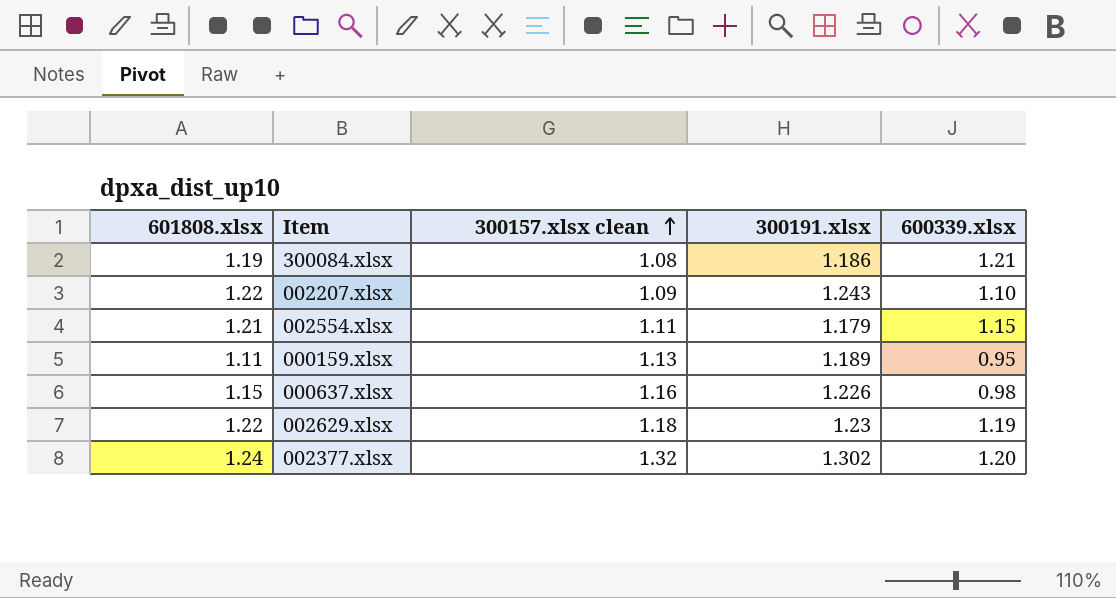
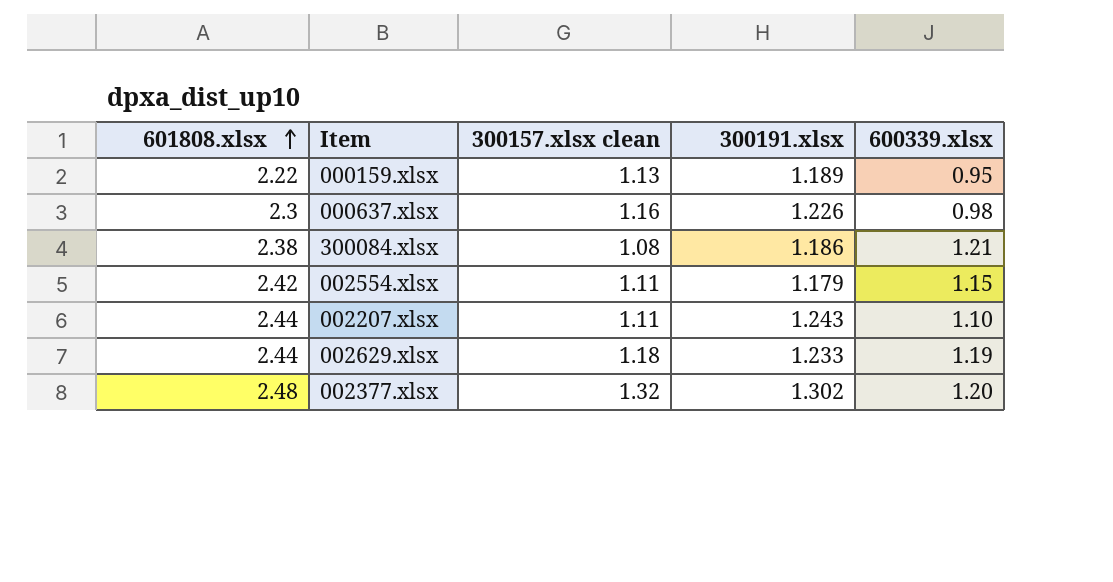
row order: 300157.xlsx clean ascending -> 601808.xlsx ascending
000159.xlsx | 601808.xlsx: 1.11 -> 2.22
000637.xlsx | 601808.xlsx: 1.15 -> 2.3
300084.xlsx | 601808.xlsx: 1.19 -> 2.38
002554.xlsx | 601808.xlsx: 1.21 -> 2.42
002207.xlsx | 601808.xlsx: 1.22 -> 2.44
002207.xlsx | 300157.xlsx clean: 1.09 -> 1.11
002629.xlsx | 601808.xlsx: 1.22 -> 2.44
002629.xlsx | 300191.xlsx: 1.23 -> 1.233
002377.xlsx | 601808.xlsx: 1.24 -> 2.48

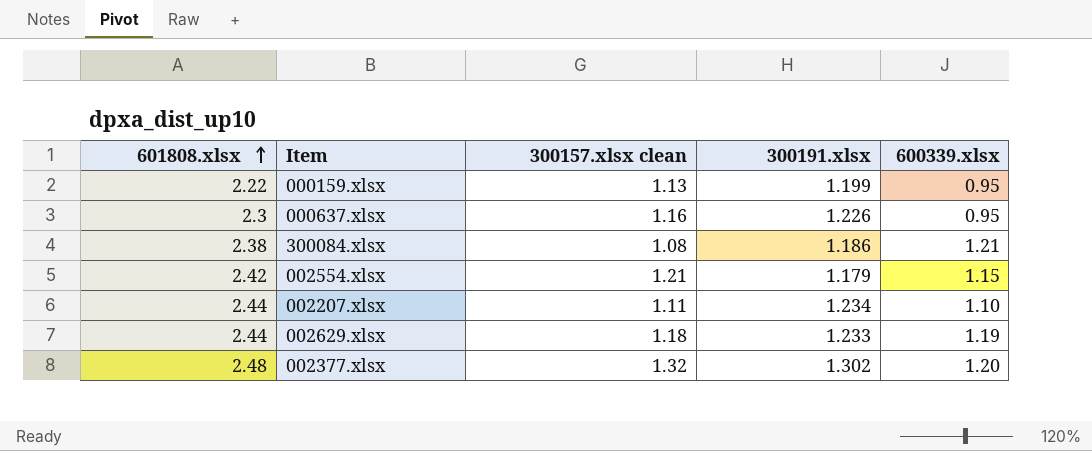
000159.xlsx | 300191.xlsx: 1.189 -> 1.199
000637.xlsx | 600339.xlsx: 0.98 -> 0.95
002554.xlsx | 300157.xlsx clean: 1.11 -> 1.21
002207.xlsx | 300191.xlsx: 1.243 -> 1.234

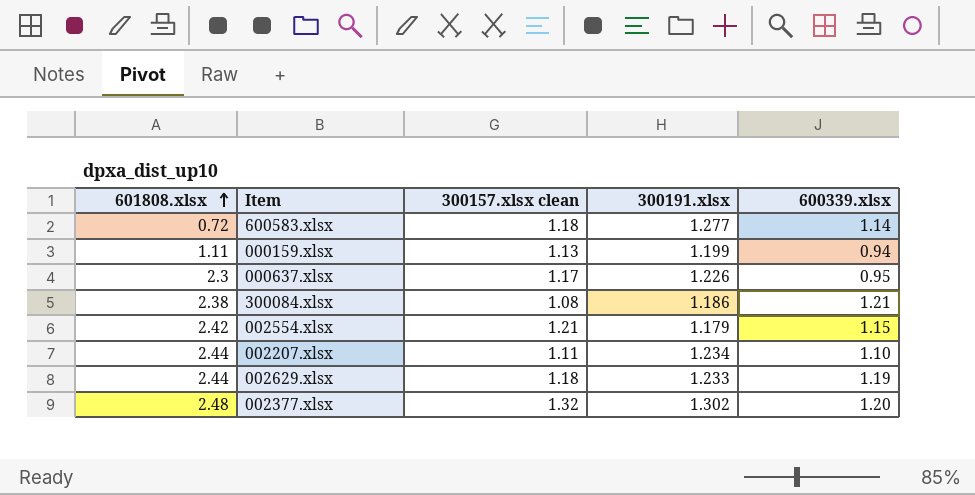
row 600583.xlsx: none -> 0.72 | 1.18 | 1.277 | 1.14
000159.xlsx | 601808.xlsx: 2.22 -> 1.11
000159.xlsx | 600339.xlsx: 0.95 -> 0.94
000637.xlsx | 300157.xlsx clean: 1.16 -> 1.17

